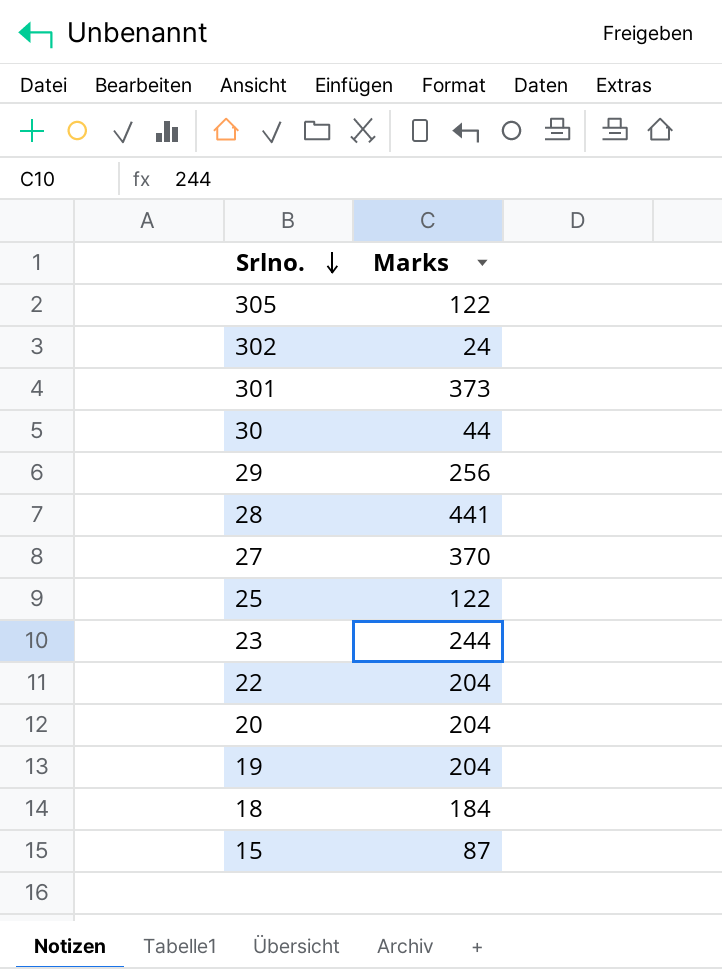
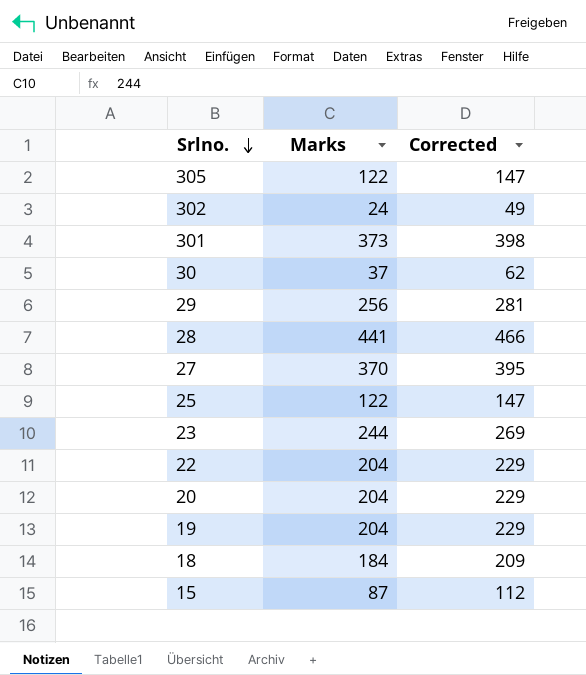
column Corrected | formula: none -> [Marks] + 25
30 | Marks: 44 -> 37

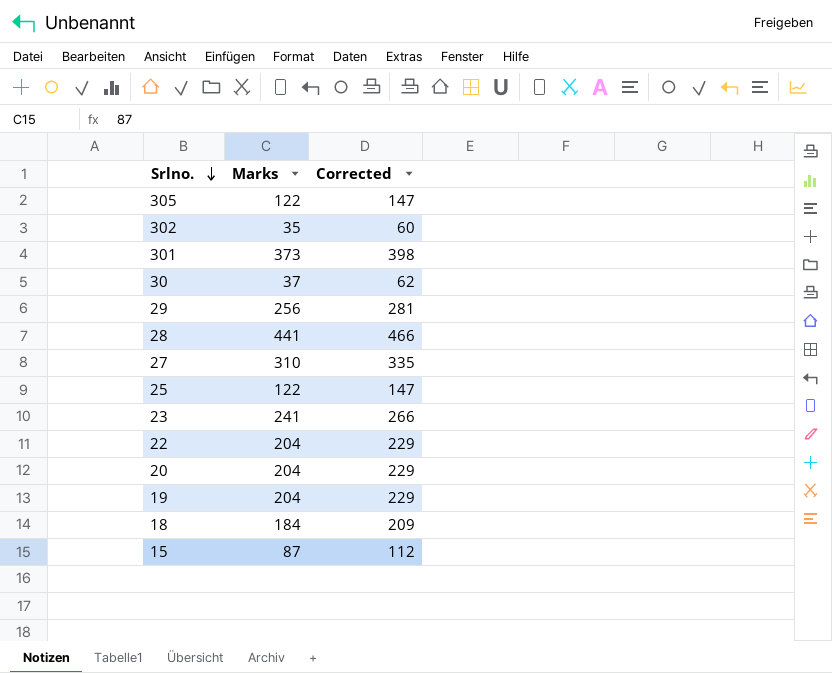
302 | Marks: 24 -> 35
302 | Corrected: 49 -> 60
27 | Marks: 370 -> 310
27 | Corrected: 395 -> 335
23 | Marks: 244 -> 241
23 | Corrected: 269 -> 266

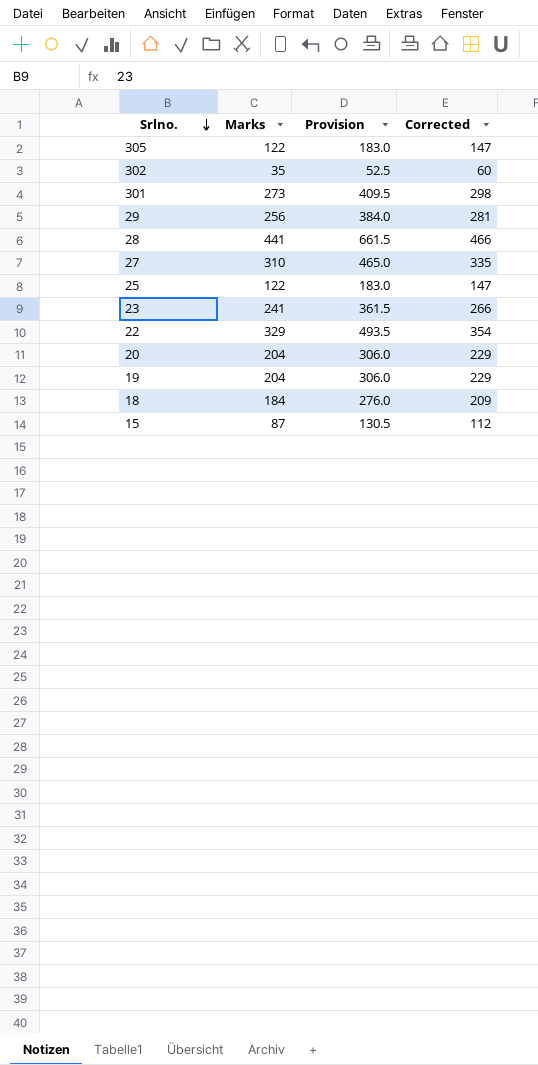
column Provision | formula: none -> [Marks] * 1.5
row 30: 37 | 62 -> none
301 | Marks: 373 -> 273
301 | Corrected: 398 -> 298
22 | Marks: 204 -> 329
22 | Corrected: 229 -> 354

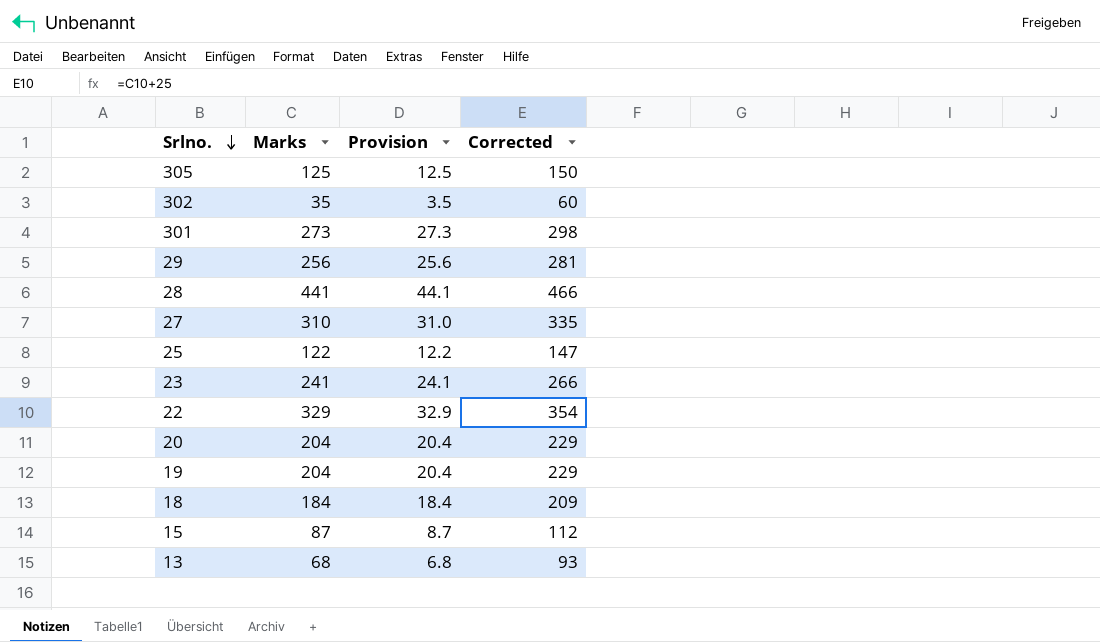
column Provision | formula: [Marks] * 1.5 -> [Marks] * 0.1
305 | Marks: 122 -> 125
305 | Corrected: 147 -> 150
row 13: none -> 68 | 6.8 | 93

